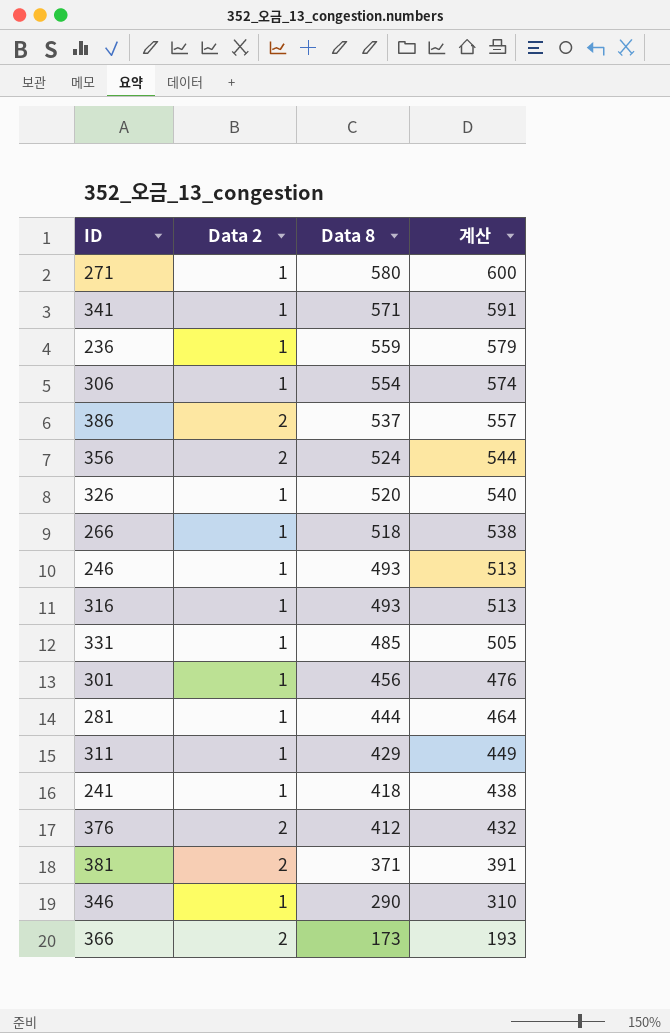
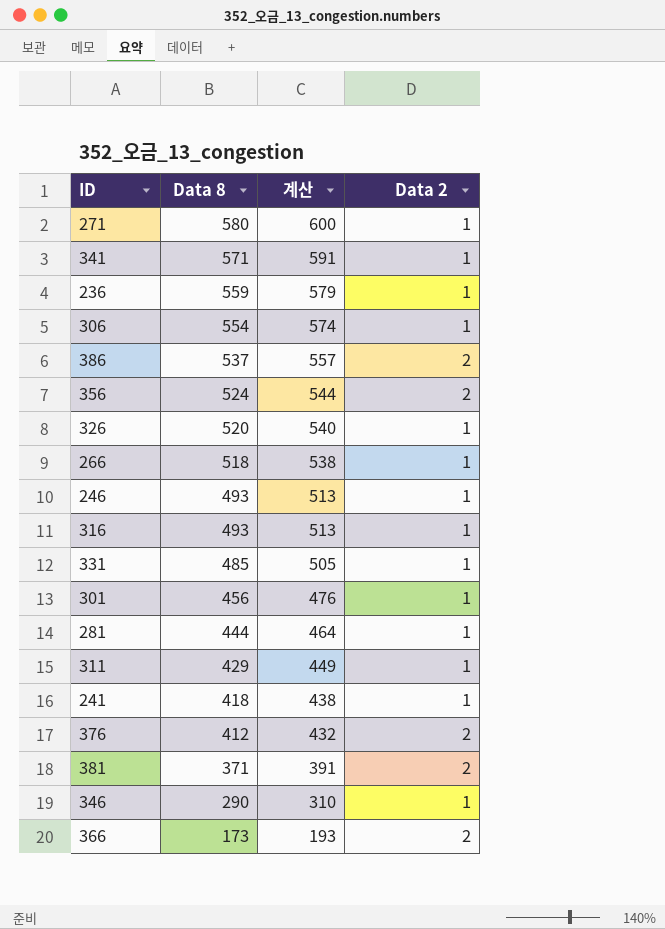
column Data 2 | position: 2 -> 4

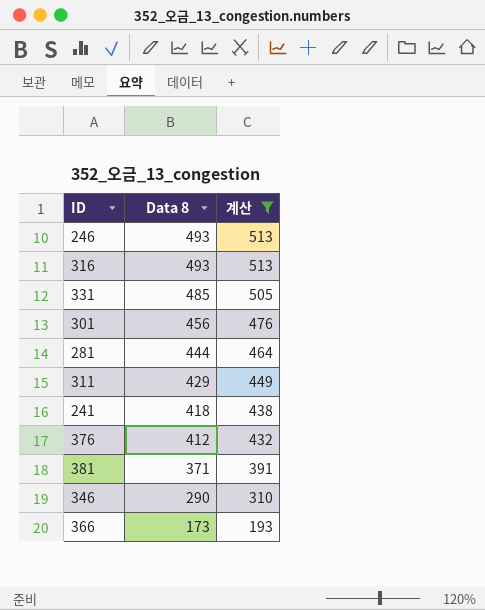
filter: none -> 계산 <= 513
column Data 2 | position: 4 -> none

